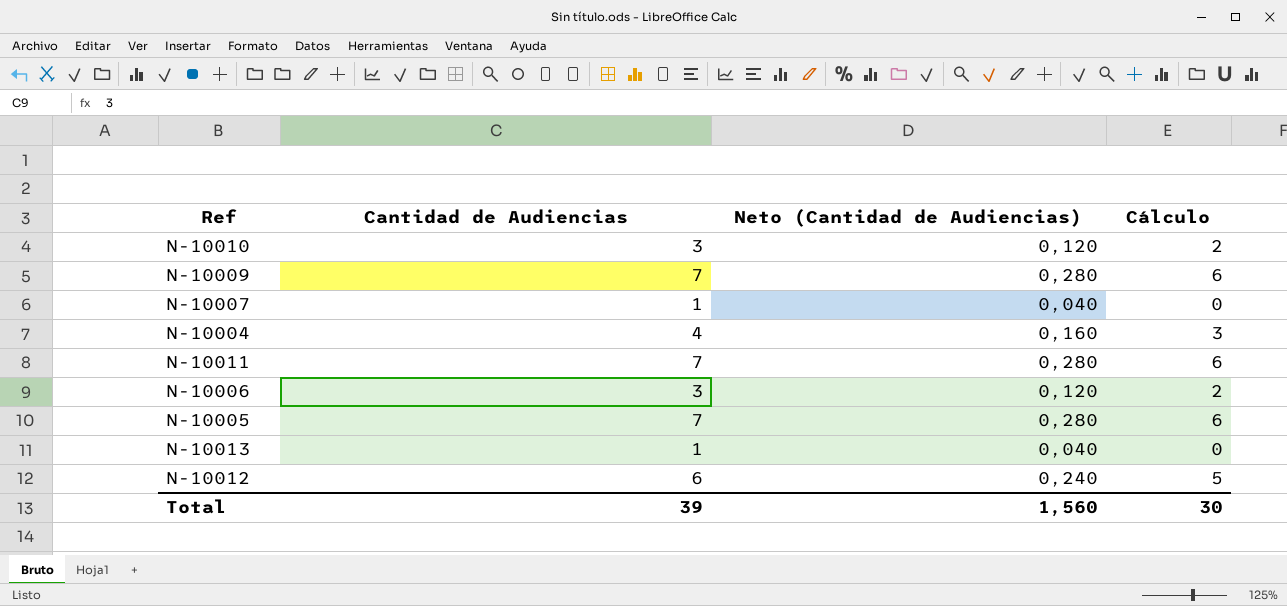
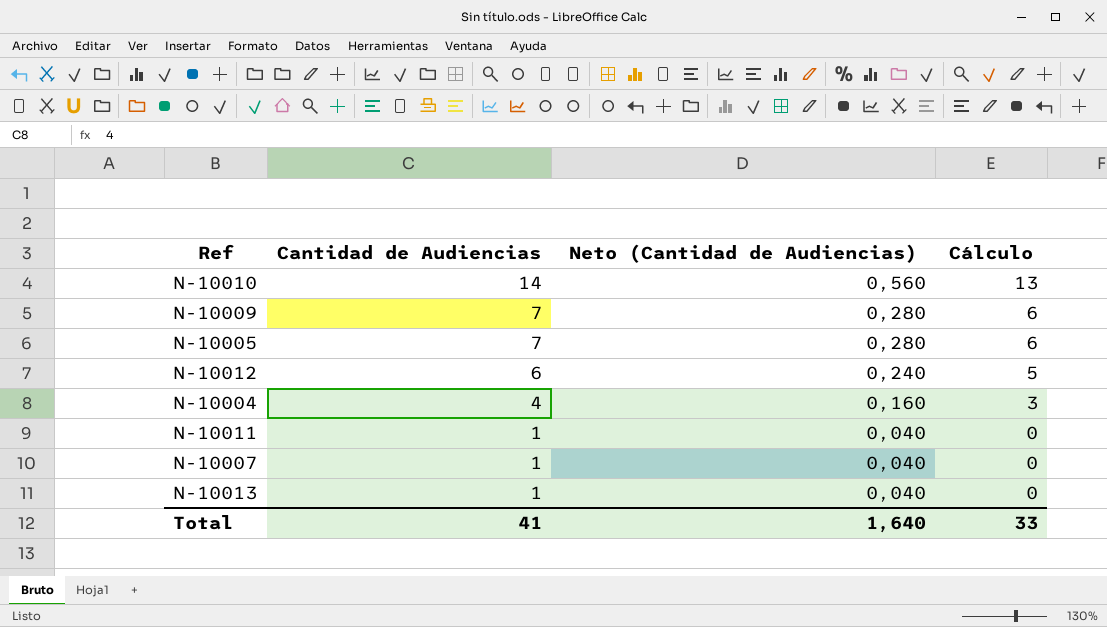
row order: none -> Cantidad de Audiencias descending
row N-10006: 3 | 0,120 | 2 -> none
N-10010 | Cantidad de Audiencias: 3 -> 14
N-10010 | Neto (Cantidad de Audiencias): 0,120 -> 0,560
N-10010 | Cálculo: 2 -> 13
N-10011 | Cantidad de Audiencias: 7 -> 1
N-10011 | Neto (Cantidad de Audiencias): 0,280 -> 0,040
N-10011 | Cálculo: 6 -> 0
Total | Cantidad de Audiencias: 39 -> 41
Total | Neto (Cantidad de Audiencias): 1,560 -> 1,640
Total | Cálculo: 30 -> 33

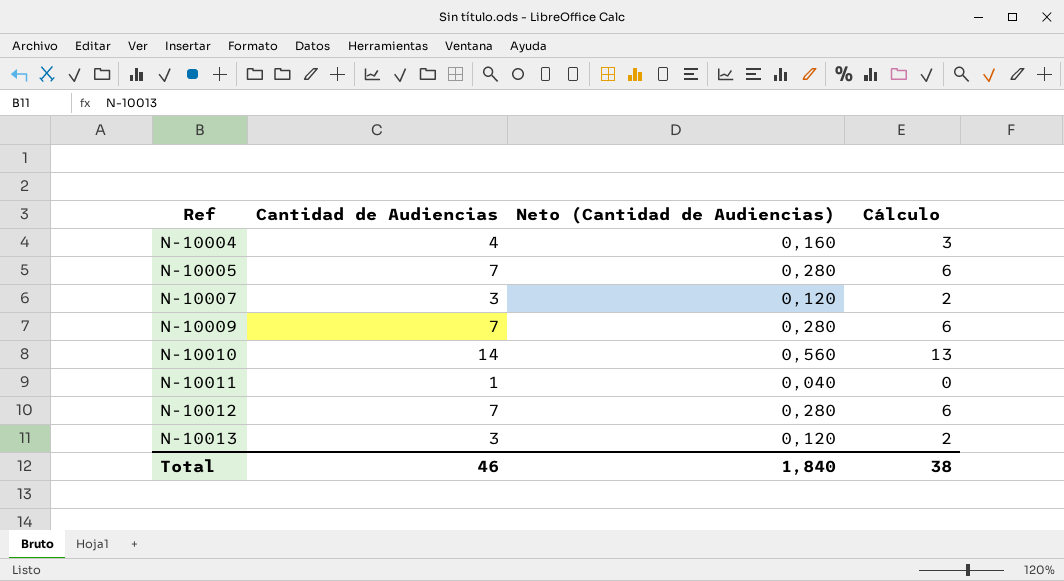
row order: Cantidad de Audiencias descending -> Ref ascending
N-10007 | Cantidad de Audiencias: 1 -> 3
N-10007 | Neto (Cantidad de Audiencias): 0,040 -> 0,120
N-10007 | Cálculo: 0 -> 2
N-10012 | Cantidad de Audiencias: 6 -> 7
N-10012 | Neto (Cantidad de Audiencias): 0,240 -> 0,280
N-10012 | Cálculo: 5 -> 6
N-10013 | Cantidad de Audiencias: 1 -> 3
N-10013 | Neto (Cantidad de Audiencias): 0,040 -> 0,120
N-10013 | Cálculo: 0 -> 2
Total | Cantidad de Audiencias: 41 -> 46
Total | Neto (Cantidad de Audiencias): 1,640 -> 1,840
Total | Cálculo: 33 -> 38

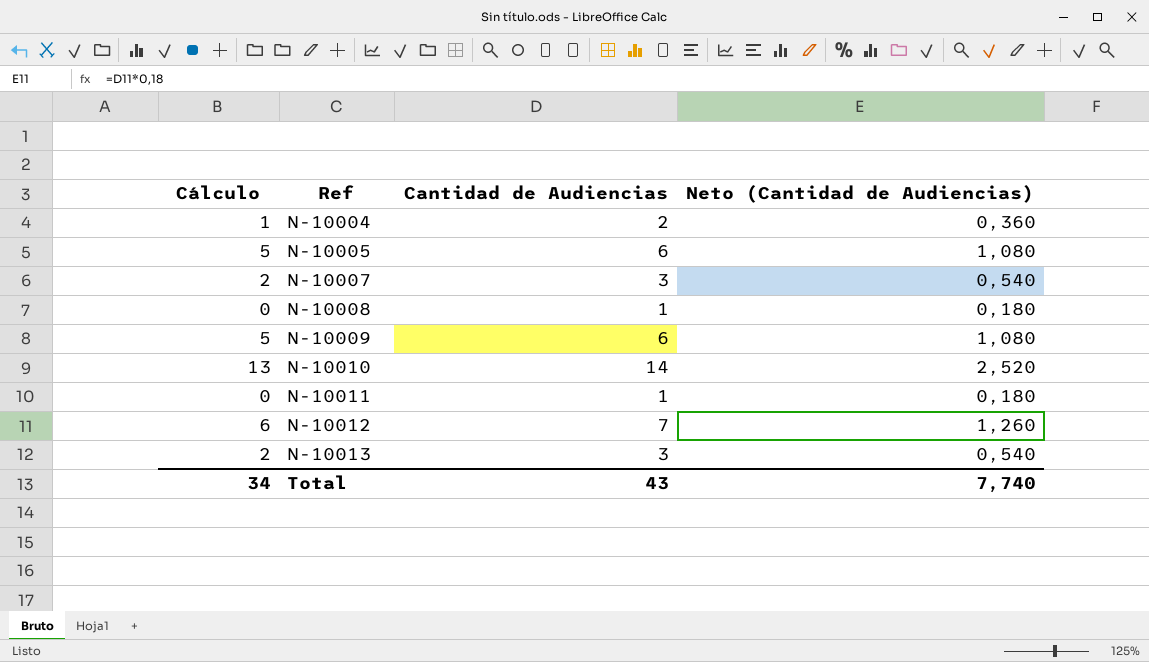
column Cálculo | position: 4 -> 1
column Neto (Cantidad de Audiencias) | formula: [Cantidad de Audiencias] * 0,04 -> [Cantidad de Audiencias] * 0,18
N-10004 | Cálculo: 3 -> 1
N-10004 | Cantidad de Audiencias: 4 -> 2
N-10005 | Cálculo: 6 -> 5
N-10005 | Cantidad de Audiencias: 7 -> 6
row N-10008: none -> 0 | 1 | 0,180
N-10009 | Cálculo: 6 -> 5
N-10009 | Cantidad de Audiencias: 7 -> 6
Total | Cálculo: 38 -> 34
Total | Cantidad de Audiencias: 46 -> 43
Total | Neto (Cantidad de Audiencias): 1,840 -> 7,740

